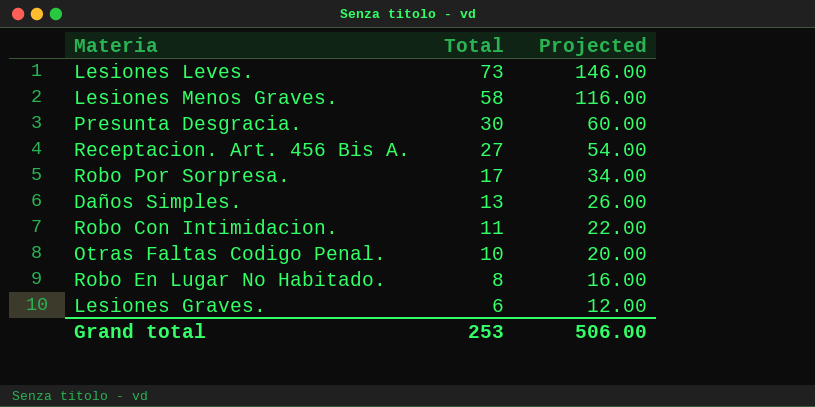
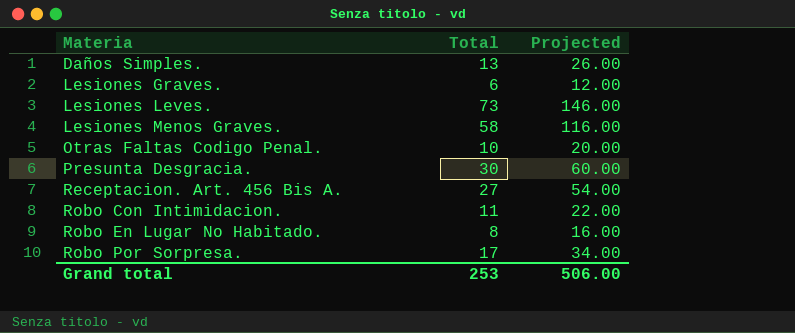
row order: Total descending -> Materia ascending

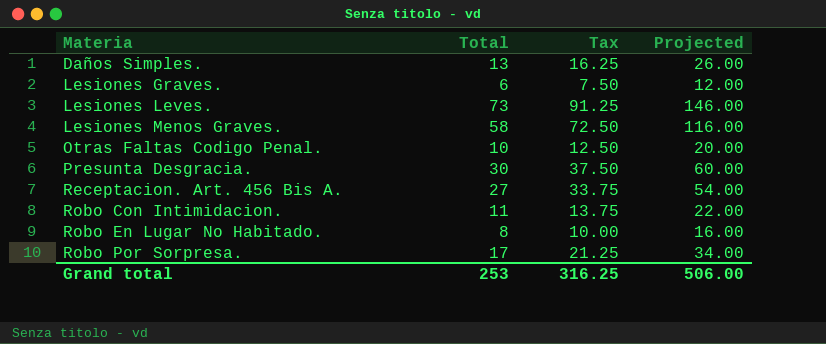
column Tax | formula: none -> [Total] * 1.25

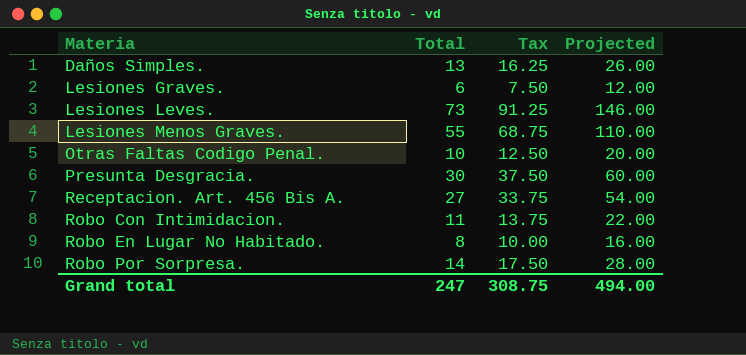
Lesiones Menos Graves. | Total: 58 -> 55
Lesiones Menos Graves. | Tax: 72.50 -> 68.75
Lesiones Menos Graves. | Projected: 116.00 -> 110.00
Robo Por Sorpresa. | Total: 17 -> 14
Robo Por Sorpresa. | Tax: 21.25 -> 17.50
Robo Por Sorpresa. | Projected: 34.00 -> 28.00
Grand total | Total: 253 -> 247
Grand total | Tax: 316.25 -> 308.75
Grand total | Projected: 506.00 -> 494.00

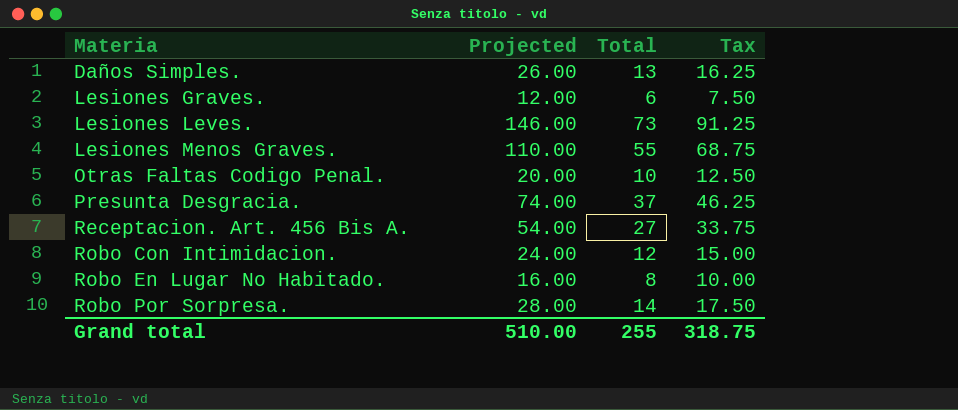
column Projected | position: 4 -> 2
Presunta Desgracia. | Projected: 60.00 -> 74.00
Presunta Desgracia. | Total: 30 -> 37
Presunta Desgracia. | Tax: 37.50 -> 46.25
Robo Con Intimidacion. | Projected: 22.00 -> 24.00
Robo Con Intimidacion. | Total: 11 -> 12
Robo Con Intimidacion. | Tax: 13.75 -> 15.00
Grand total | Projected: 494.00 -> 510.00
Grand total | Total: 247 -> 255
Grand total | Tax: 308.75 -> 318.75

